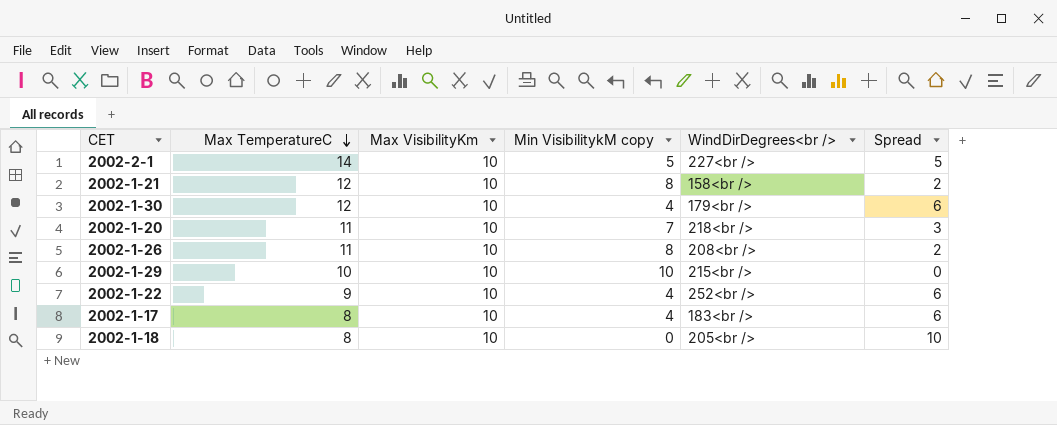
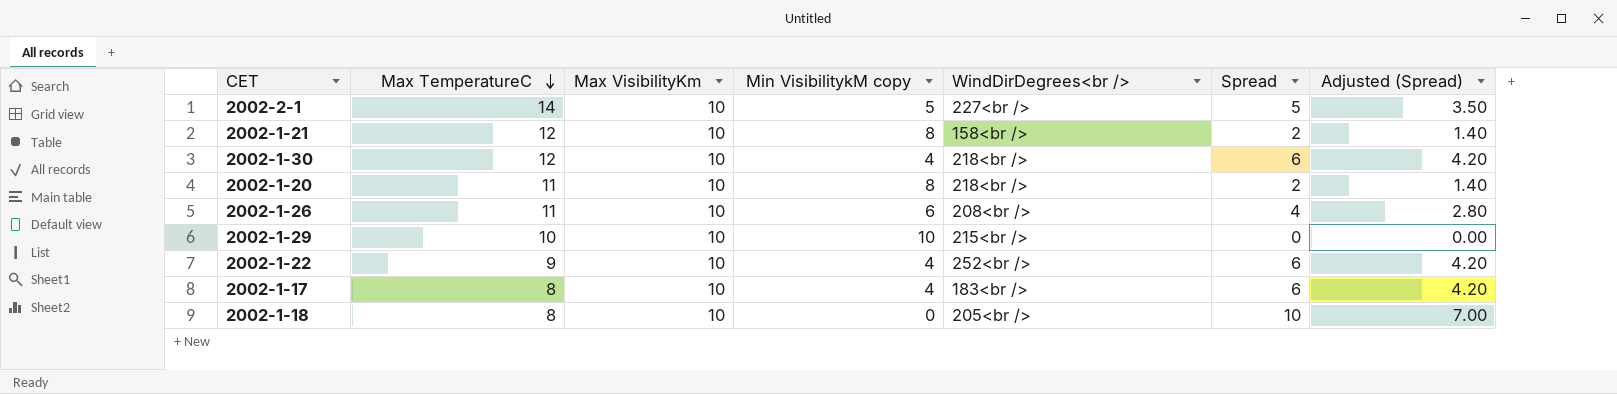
column Adjusted (Spread) | formula: none -> [Spread] * 0.7
2002-1-30 | WindDirDegrees<br />: 179<br /> -> 218<br />
2002-1-20 | Min VisibilitykM copy: 7 -> 8
2002-1-20 | Spread: 3 -> 2
2002-1-26 | Min VisibilitykM copy: 8 -> 6
2002-1-26 | Spread: 2 -> 4

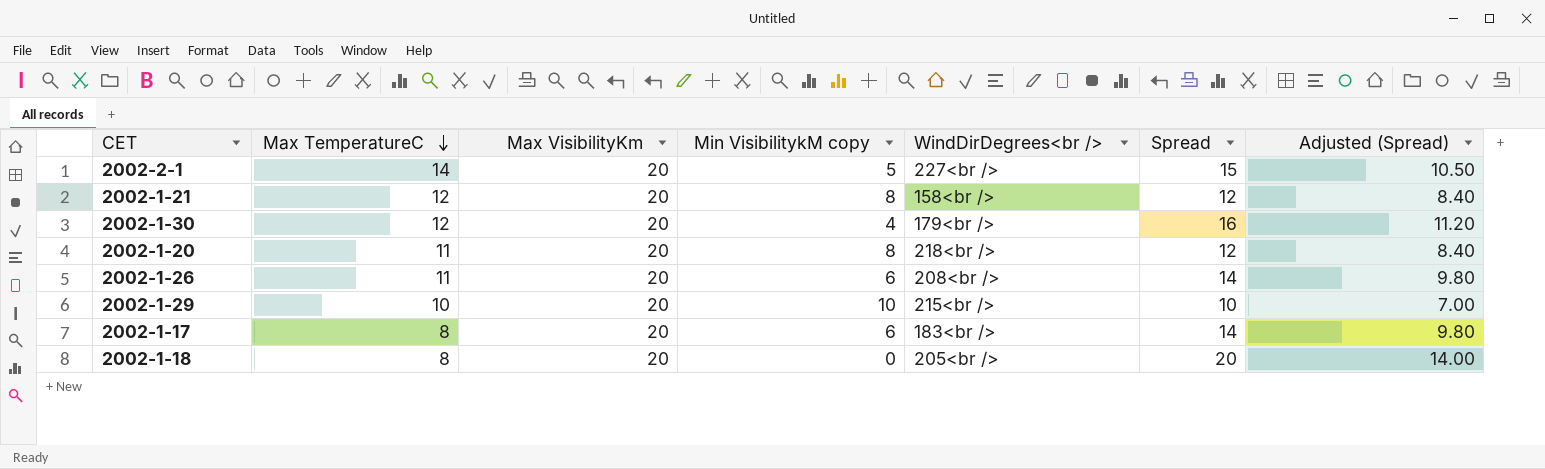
row 2002-1-22: 9 | 10 | 4 | 252<br /> | 6 | 4.20 -> none
2002-2-1 | Max VisibilityKm: 10 -> 20
2002-2-1 | Spread: 5 -> 15
2002-2-1 | Adjusted (Spread): 3.50 -> 10.50
2002-1-21 | Max VisibilityKm: 10 -> 20
2002-1-21 | Spread: 2 -> 12
2002-1-21 | Adjusted (Spread): 1.40 -> 8.40
2002-1-30 | Max VisibilityKm: 10 -> 20
2002-1-30 | WindDirDegrees<br />: 218<br /> -> 179<br />
2002-1-30 | Spread: 6 -> 16
2002-1-30 | Adjusted (Spread): 4.20 -> 11.20
2002-1-20 | Max VisibilityKm: 10 -> 20
2002-1-20 | Spread: 2 -> 12
2002-1-20 | Adjusted (Spread): 1.40 -> 8.40
2002-1-26 | Max VisibilityKm: 10 -> 20
2002-1-26 | Spread: 4 -> 14
2002-1-26 | Adjusted (Spread): 2.80 -> 9.80
2002-1-29 | Max VisibilityKm: 10 -> 20
2002-1-29 | Spread: 0 -> 10
2002-1-29 | Adjusted (Spread): 0.00 -> 7.00
2002-1-17 | Max VisibilityKm: 10 -> 20
2002-1-17 | Min VisibilitykM copy: 4 -> 6
2002-1-17 | Spread: 6 -> 14
2002-1-17 | Adjusted (Spread): 4.20 -> 9.80
2002-1-18 | Max VisibilityKm: 10 -> 20
2002-1-18 | Spread: 10 -> 20
2002-1-18 | Adjusted (Spread): 7.00 -> 14.00

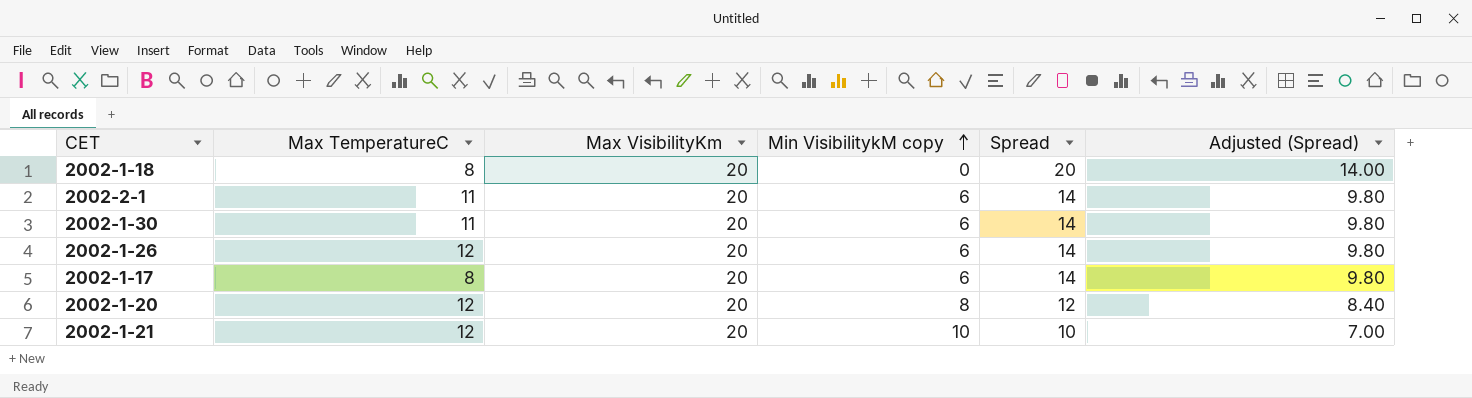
row order: Max TemperatureC descending -> Min VisibilitykM copy ascending
column WindDirDegrees<br /> | position: 5 -> none
row 2002-1-29: 10 | 20 | 10 | 215<br /> | 10 | 7.00 -> none
2002-2-1 | Max TemperatureC: 14 -> 11
2002-2-1 | Min VisibilitykM copy: 5 -> 6
2002-2-1 | Spread: 15 -> 14
2002-2-1 | Adjusted (Spread): 10.50 -> 9.80
2002-1-30 | Max TemperatureC: 12 -> 11
2002-1-30 | Min VisibilitykM copy: 4 -> 6
2002-1-30 | Spread: 16 -> 14
2002-1-30 | Adjusted (Spread): 11.20 -> 9.80
2002-1-26 | Max TemperatureC: 11 -> 12
2002-1-20 | Max TemperatureC: 11 -> 12
2002-1-21 | Min VisibilitykM copy: 8 -> 10
2002-1-21 | Spread: 12 -> 10
2002-1-21 | Adjusted (Spread): 8.40 -> 7.00

